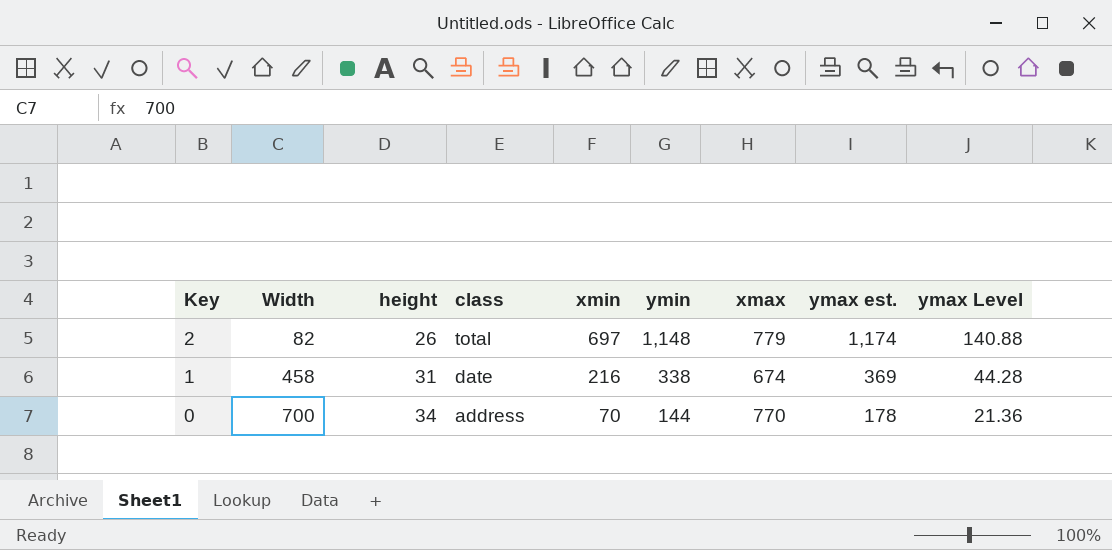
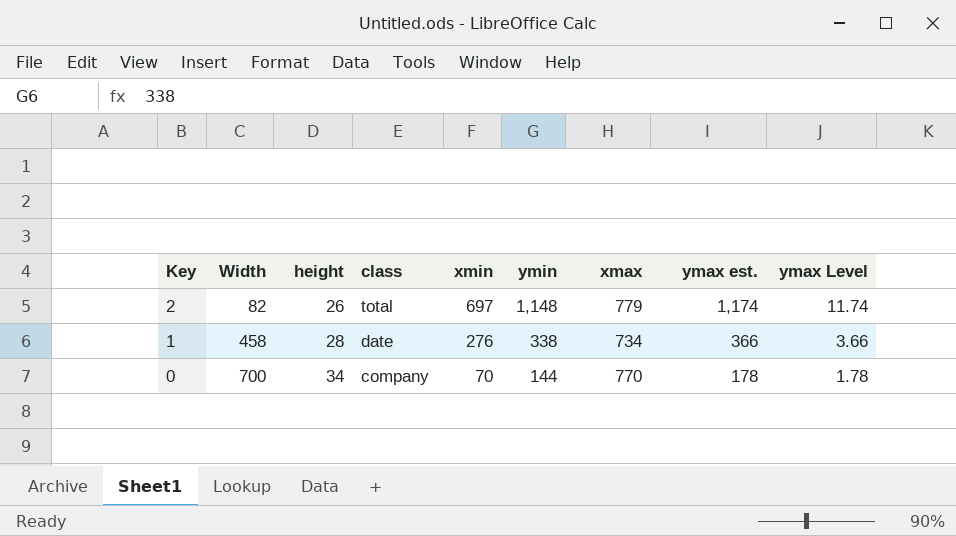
column ymax Level | formula: [ymax est.] * 0.12 -> [ymax est.] * 0.01
1 | height: 31 -> 28
1 | xmin: 216 -> 276
1 | xmax: 674 -> 734
1 | ymax est.: 369 -> 366
0 | class: address -> company

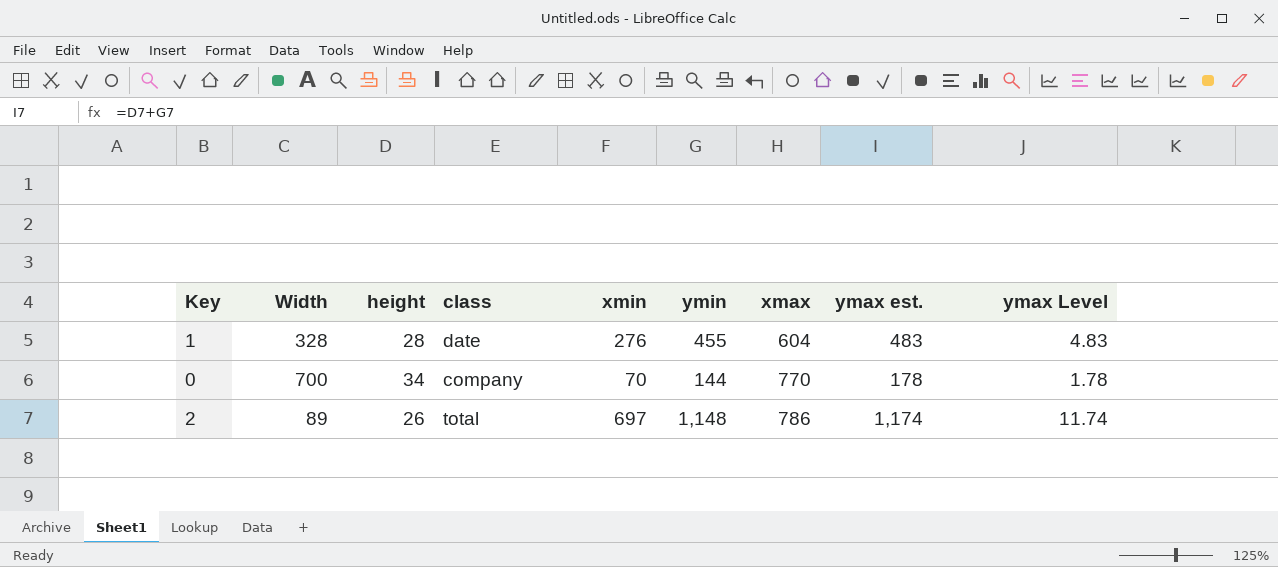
row order: Key descending -> xmax ascending
1 | Width: 458 -> 328
1 | ymin: 338 -> 455
1 | xmax: 734 -> 604
1 | ymax est.: 366 -> 483
1 | ymax Level: 3.66 -> 4.83
2 | Width: 82 -> 89
2 | xmax: 779 -> 786

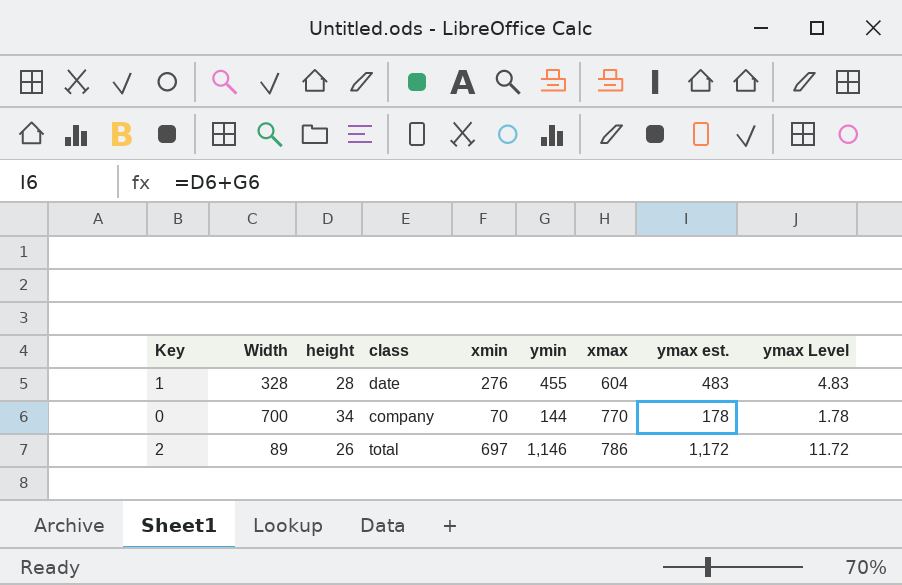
2 | ymin: 1,148 -> 1,146
2 | ymax est.: 1,174 -> 1,172
2 | ymax Level: 11.74 -> 11.72

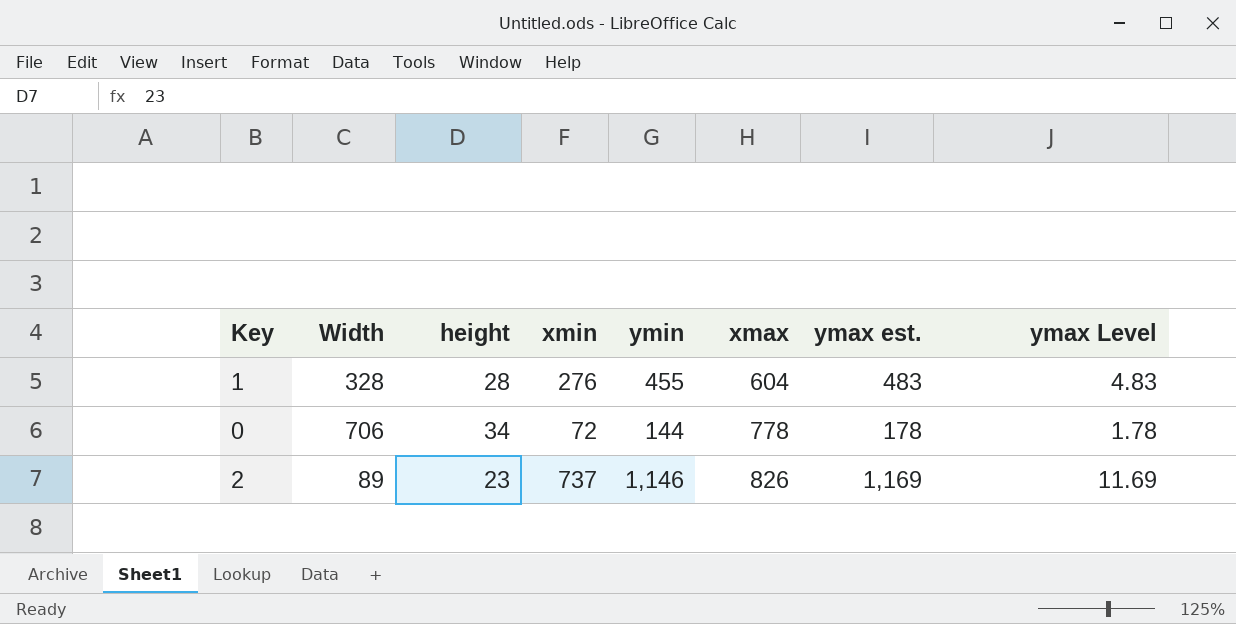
column class | position: 4 -> none
0 | Width: 700 -> 706
0 | xmin: 70 -> 72
0 | xmax: 770 -> 778
2 | height: 26 -> 23
2 | xmin: 697 -> 737
2 | xmax: 786 -> 826
2 | ymax est.: 1,172 -> 1,169
2 | ymax Level: 11.72 -> 11.69

